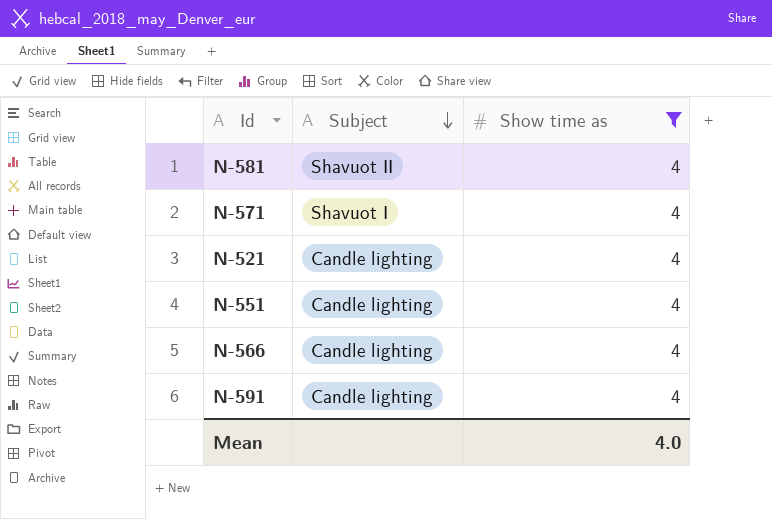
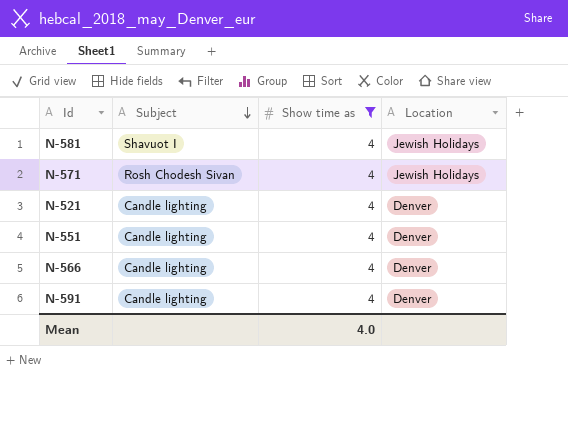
column Location | position: none -> 4
N-581 | Subject: Shavuot II -> Shavuot I
N-571 | Subject: Shavuot I -> Rosh Chodesh Sivan

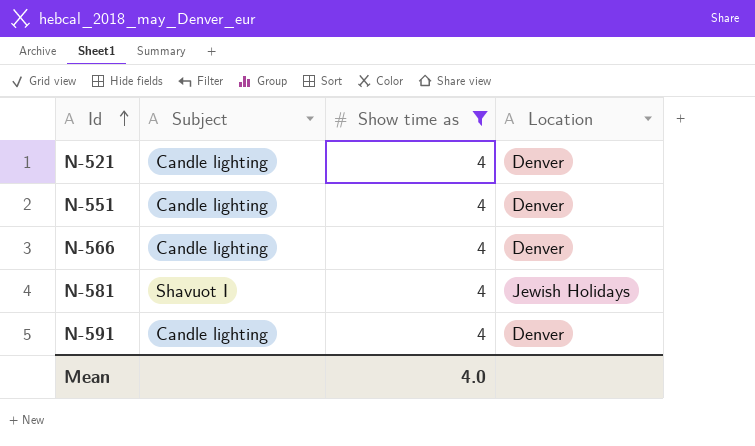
row order: Subject descending -> Id ascending
row N-571: Rosh Chodesh Sivan | 4 | Jewish Holidays -> none

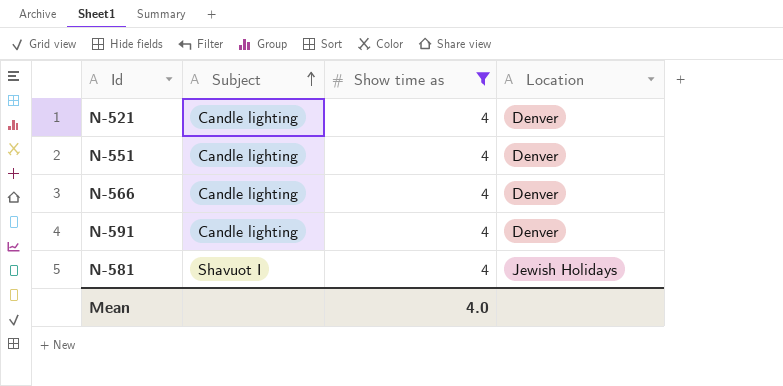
row order: Id ascending -> Subject ascending

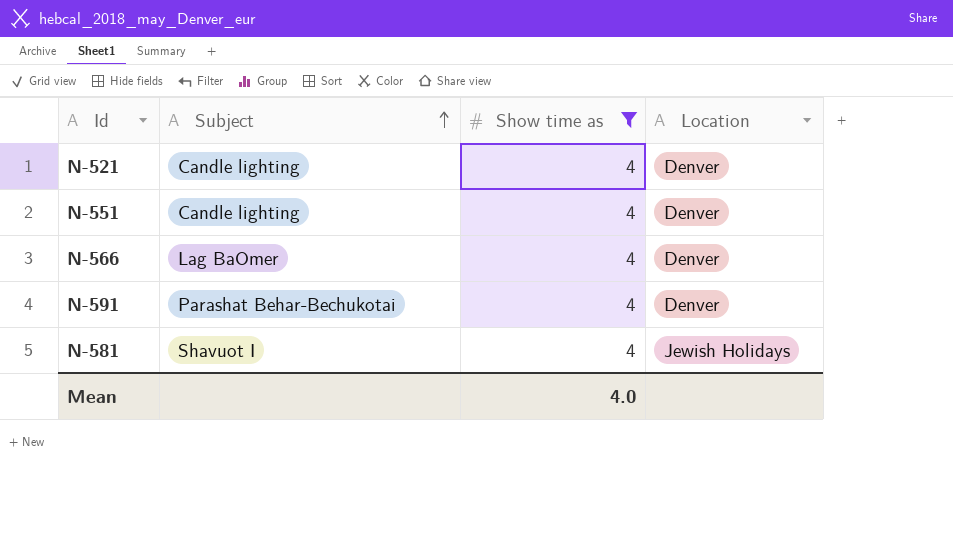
N-566 | Subject: Candle lighting -> Lag BaOmer
N-591 | Subject: Candle lighting -> Parashat Behar-Bechukotai

